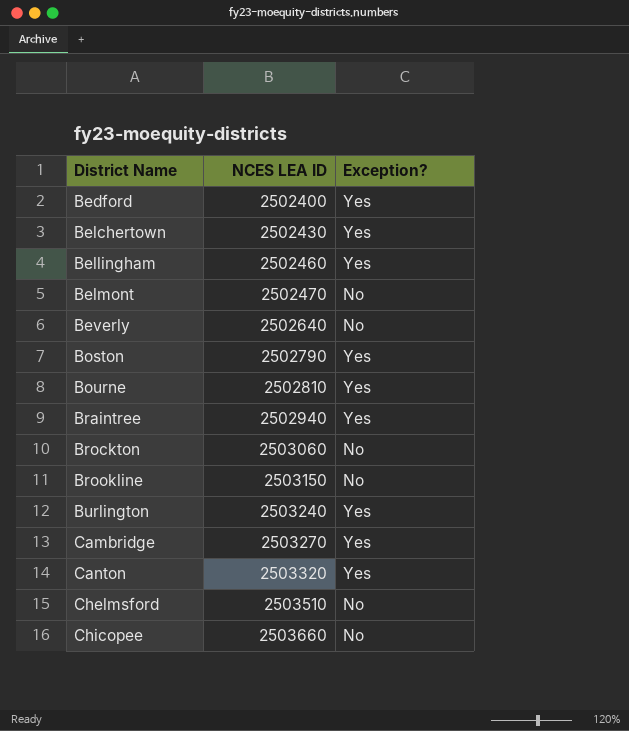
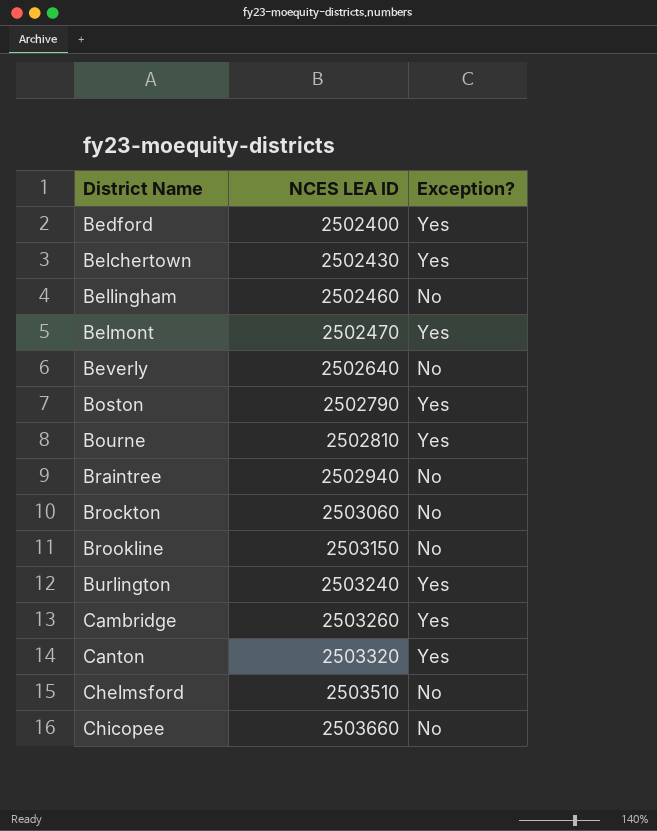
Bellingham | Exception?: Yes -> No
Belmont | Exception?: No -> Yes
Braintree | Exception?: Yes -> No
Cambridge | NCES LEA ID: 2503270 -> 2503260

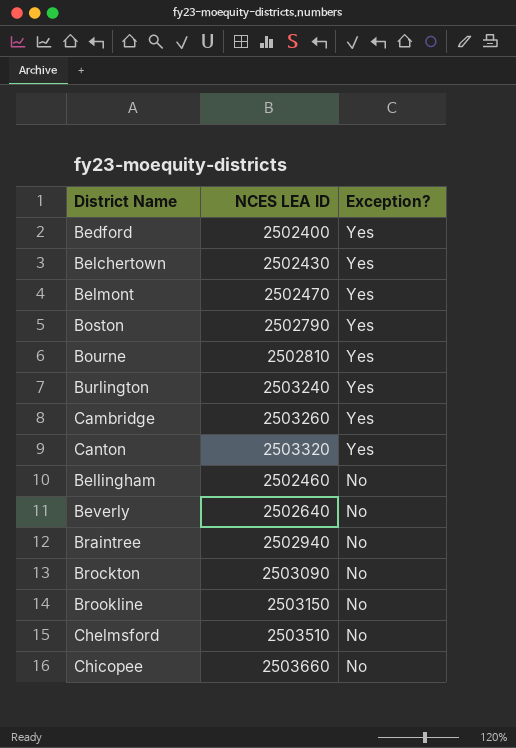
row order: District Name ascending -> Exception? descending
Brockton | NCES LEA ID: 2503060 -> 2503090

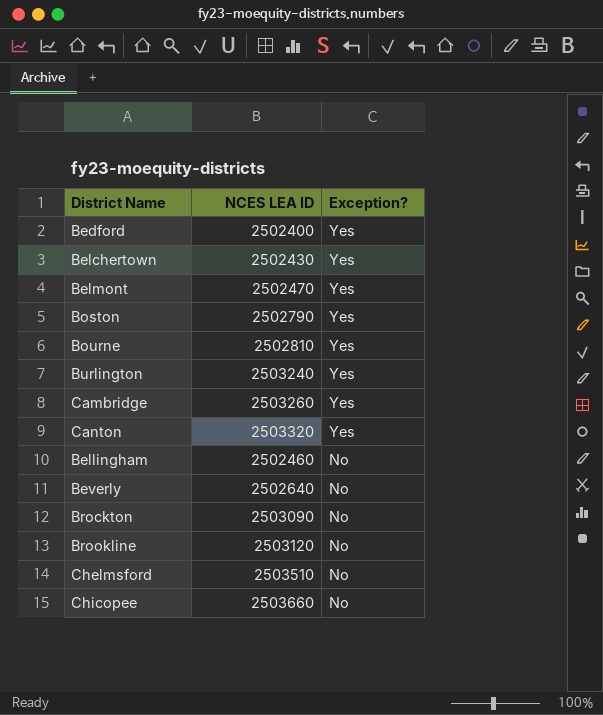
row Braintree: 2502940 | No -> none
Brookline | NCES LEA ID: 2503150 -> 2503120

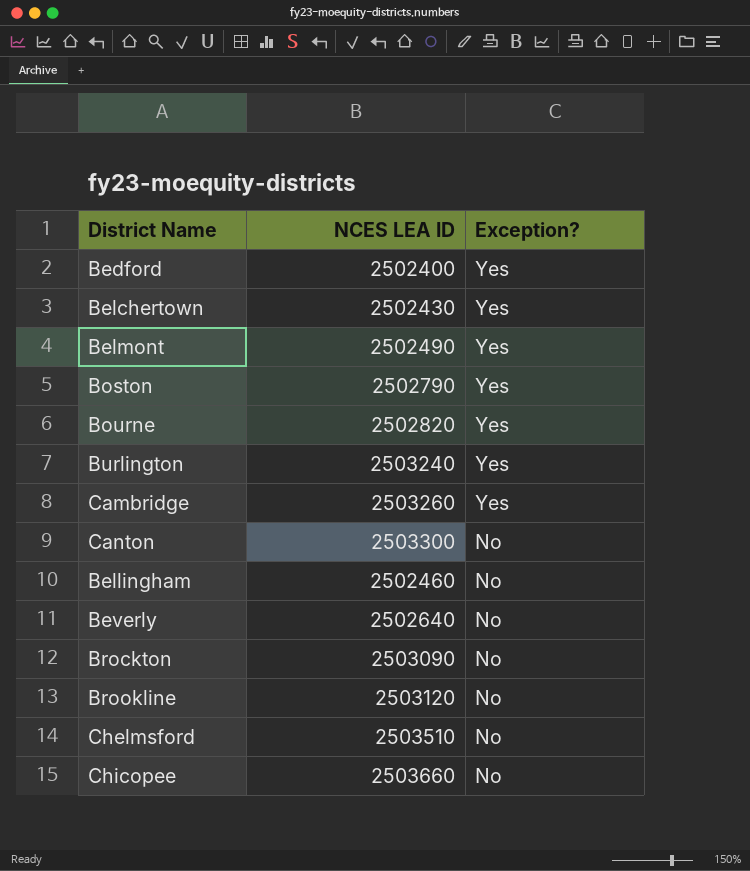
Belmont | NCES LEA ID: 2502470 -> 2502490
Bourne | NCES LEA ID: 2502810 -> 2502820
Canton | NCES LEA ID: 2503320 -> 2503300
Canton | Exception?: Yes -> No

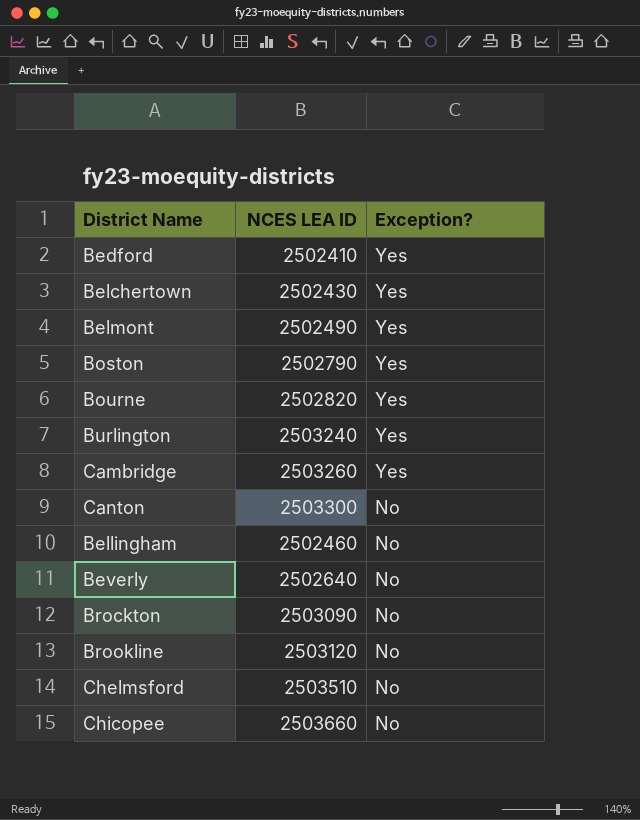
Bedford | NCES LEA ID: 2502400 -> 2502410

